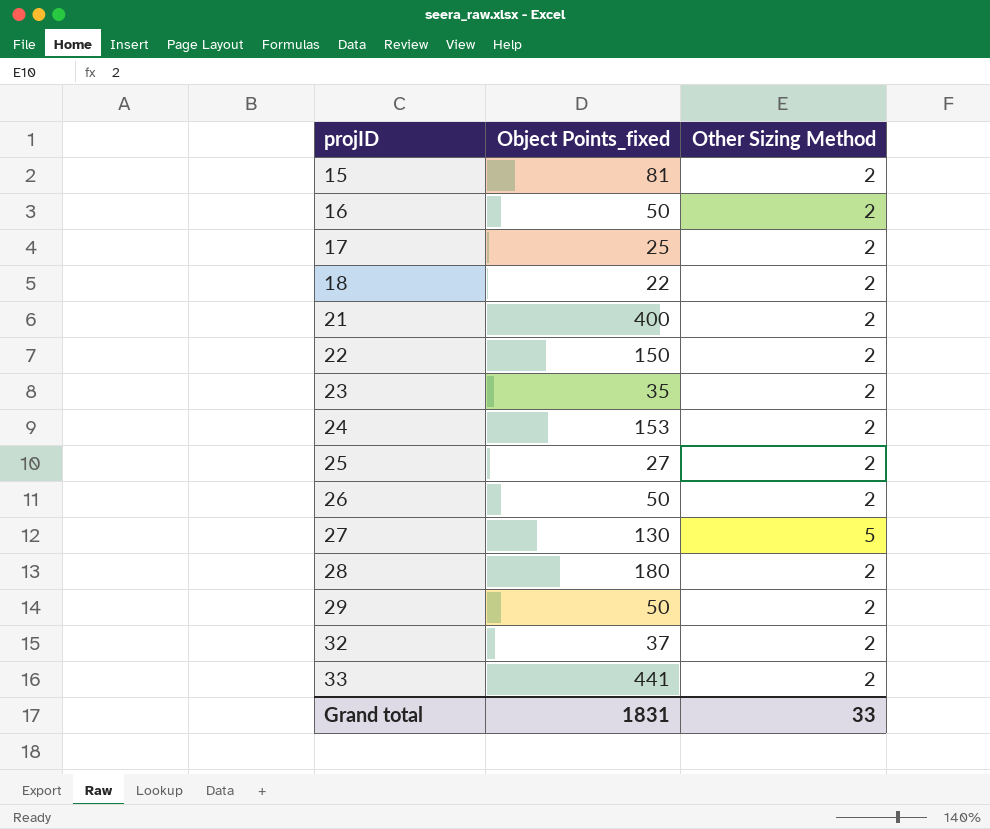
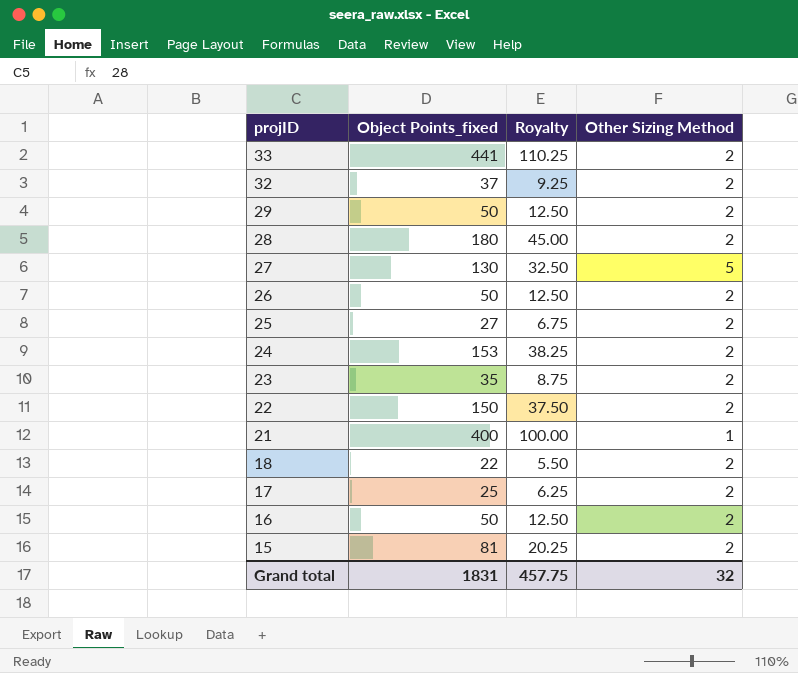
row order: projID ascending -> projID descending
column Royalty | formula: none -> [Object Points_fixed] * 0.25
21 | Other Sizing Method: 2 -> 1
Grand total | Other Sizing Method: 33 -> 32

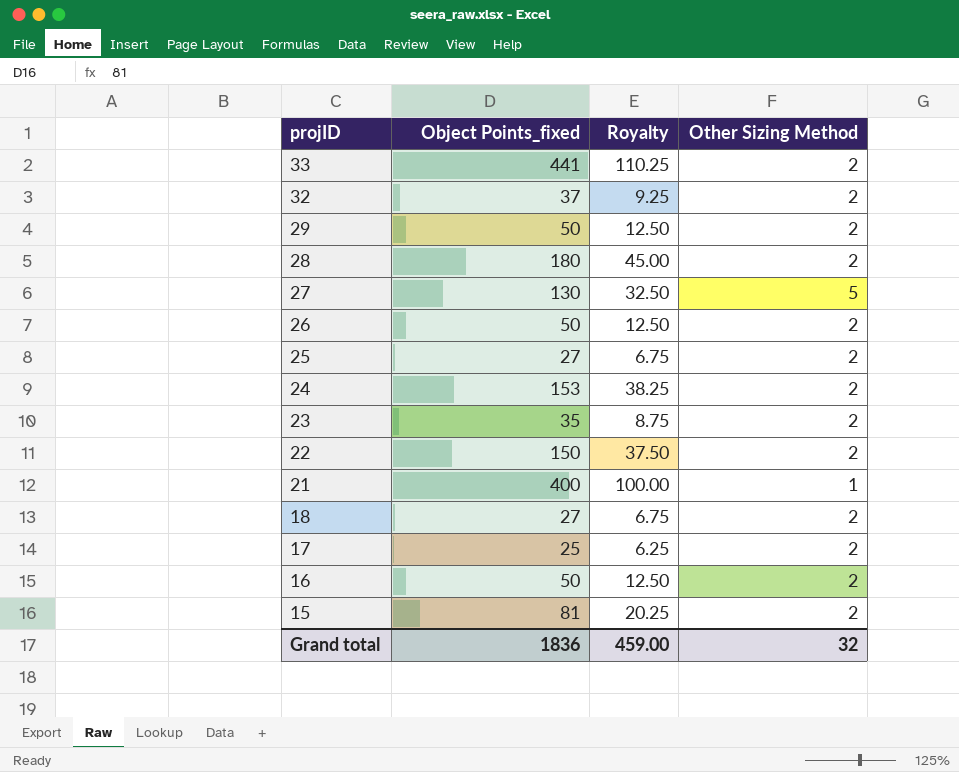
18 | Object Points_fixed: 22 -> 27
18 | Royalty: 5.50 -> 6.75
Grand total | Object Points_fixed: 1831 -> 1836
Grand total | Royalty: 457.75 -> 459.00

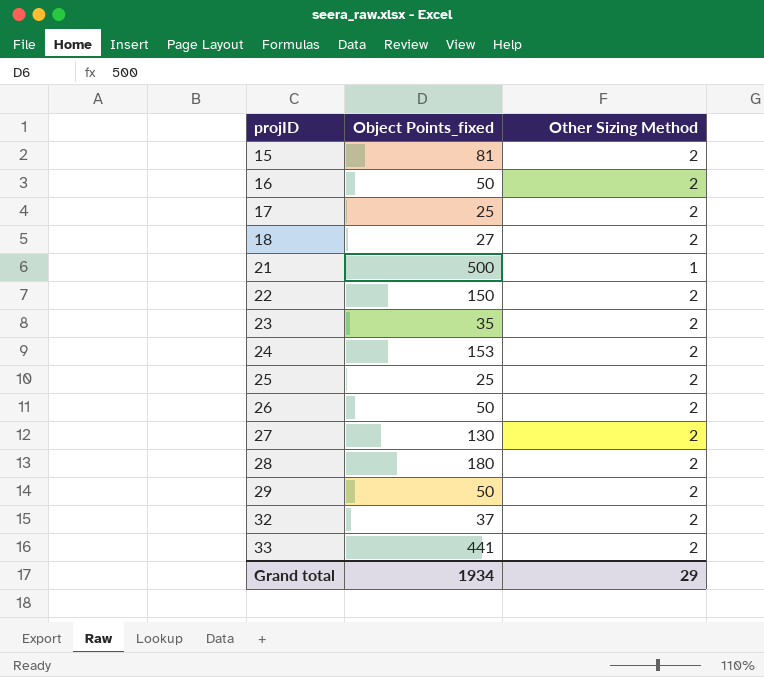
row order: projID descending -> projID ascending
column Royalty | formula: [Object Points_fixed] * 0.25 -> none
21 | Object Points_fixed: 400 -> 500
25 | Object Points_fixed: 27 -> 25
27 | Other Sizing Method: 5 -> 2
Grand total | Object Points_fixed: 1836 -> 1934
Grand total | Other Sizing Method: 32 -> 29

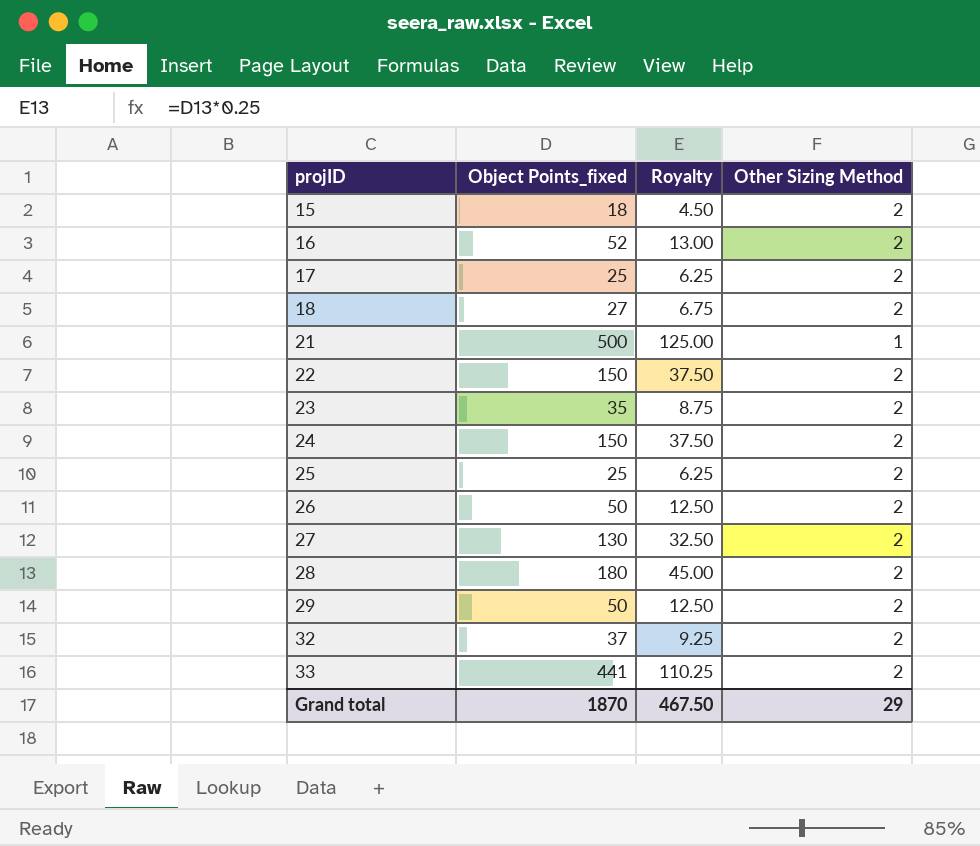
column Royalty | formula: none -> [Object Points_fixed] * 0.25
15 | Object Points_fixed: 81 -> 18
16 | Object Points_fixed: 50 -> 52
24 | Object Points_fixed: 153 -> 150
Grand total | Object Points_fixed: 1934 -> 1870

